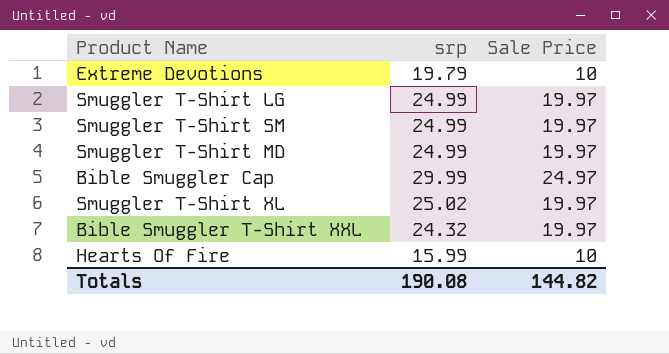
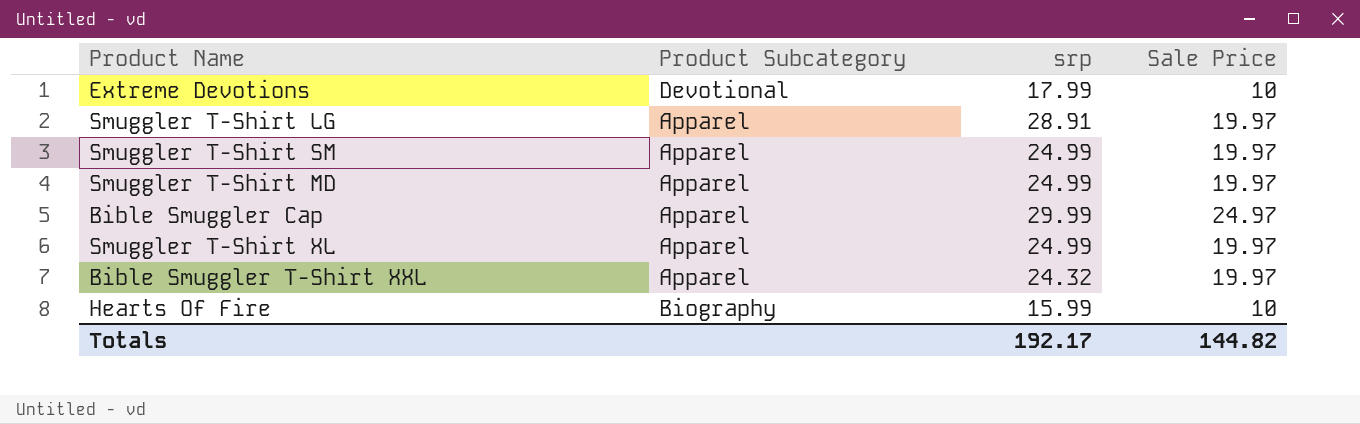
column Product Subcategory | position: none -> 2
Extreme Devotions | srp: 19.79 -> 17.99
Smuggler T-Shirt LG | srp: 24.99 -> 28.91
Smuggler T-Shirt XL | srp: 25.02 -> 24.99
Totals | srp: 190.08 -> 192.17

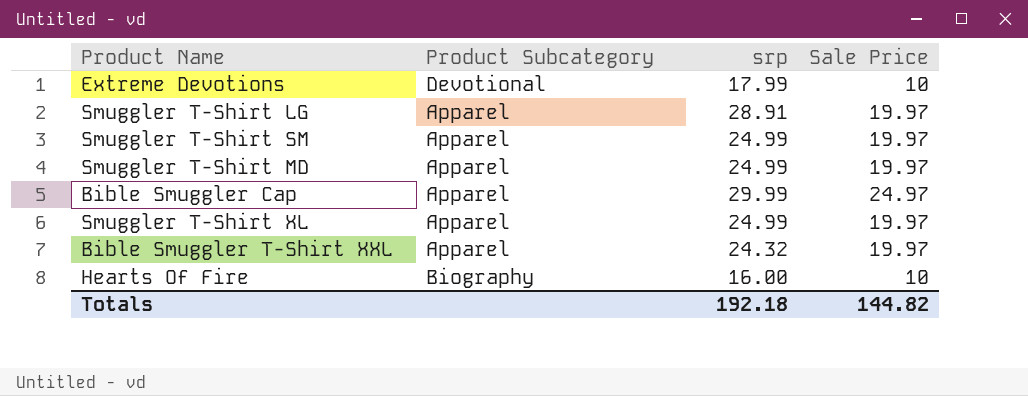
Hearts Of Fire | srp: 15.99 -> 16.00
Totals | srp: 192.17 -> 192.18

